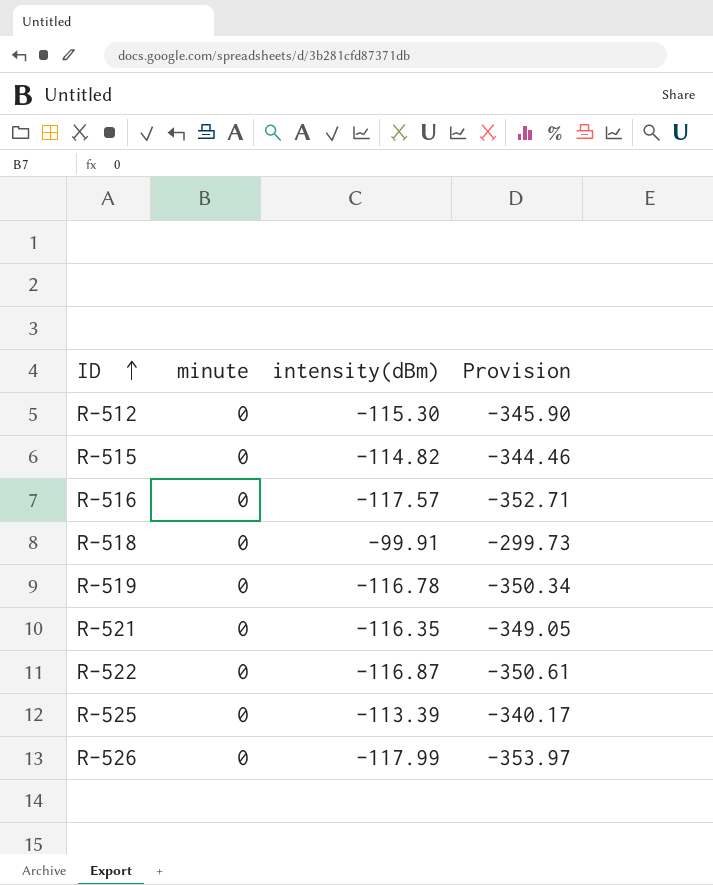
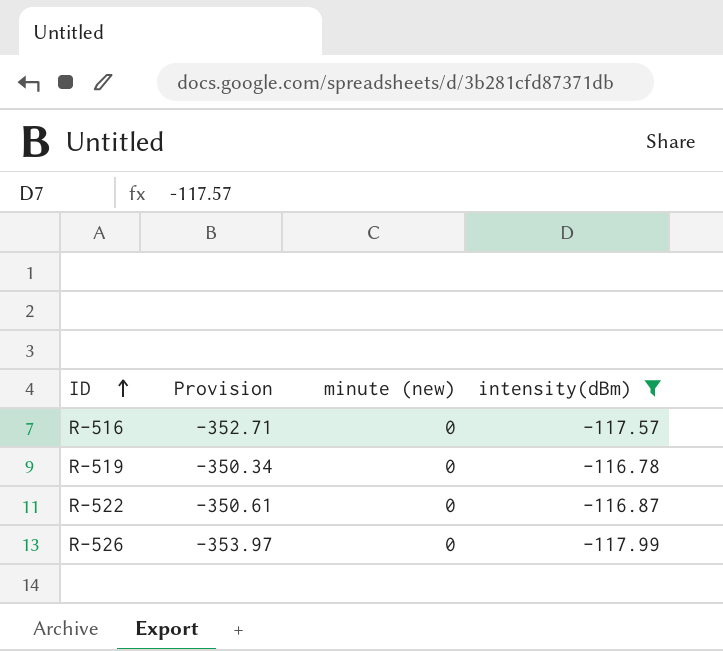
filter: none -> intensity(dBm) <= -116.78
column Provision | position: 4 -> 2
column name: minute -> minute (new)

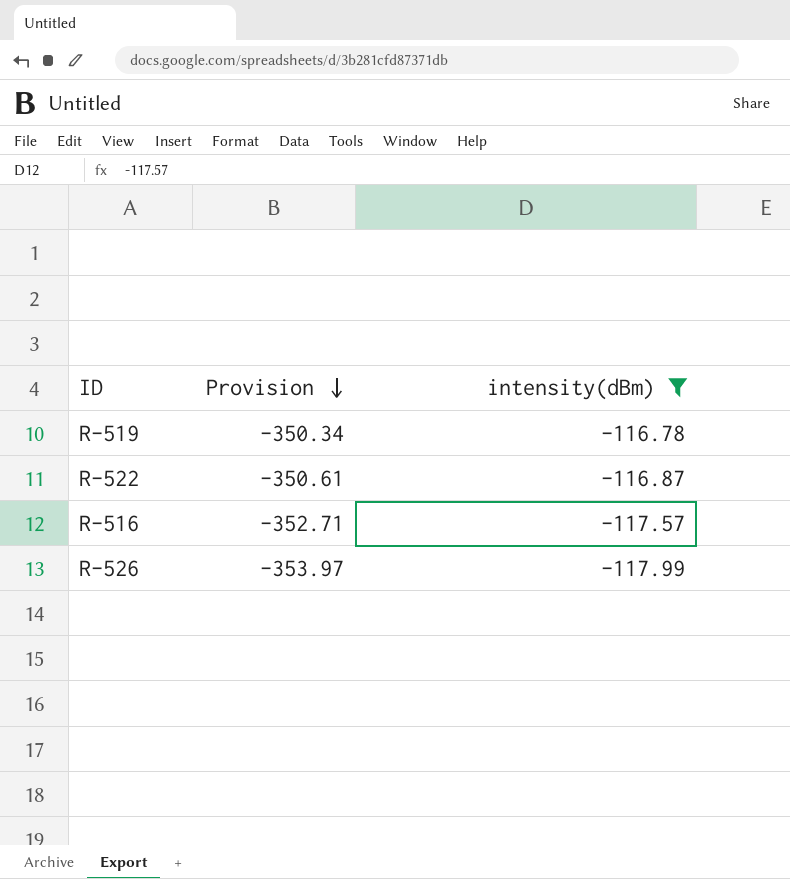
row order: ID ascending -> Provision descending
column minute (new) | position: 3 -> none

